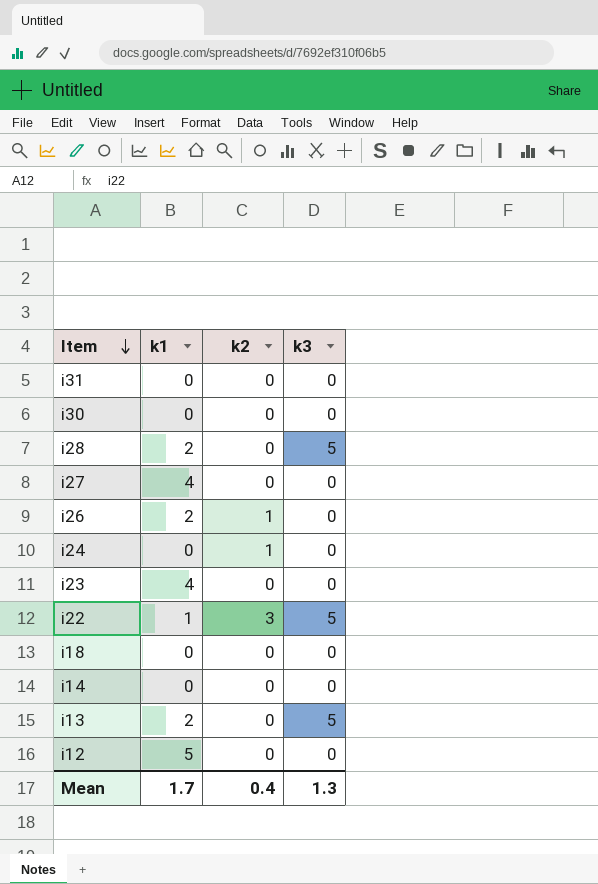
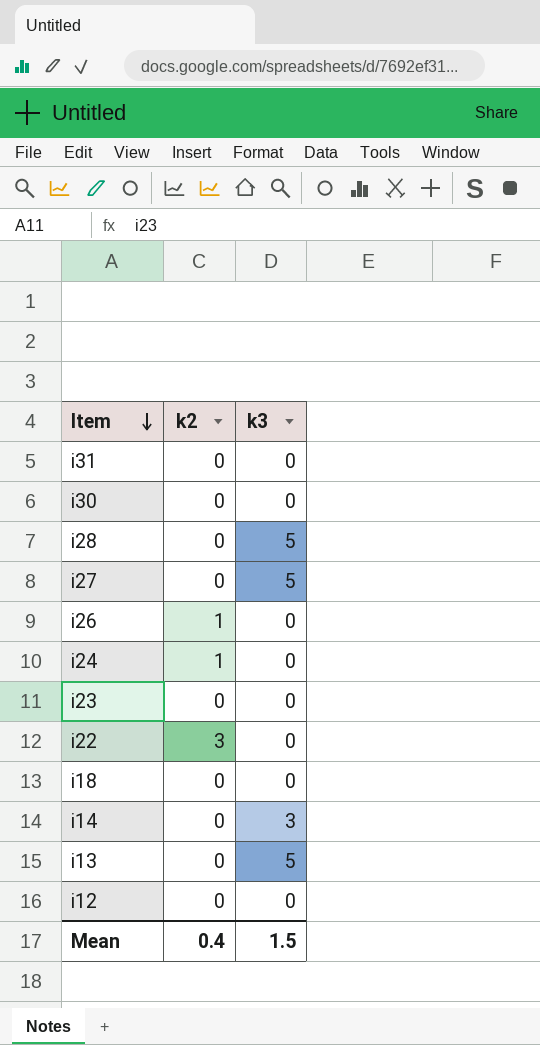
column k1 | position: 2 -> none
i27 | k3: 0 -> 5
i22 | k3: 5 -> 0
i14 | k3: 0 -> 3
Mean | k3: 1.3 -> 1.5

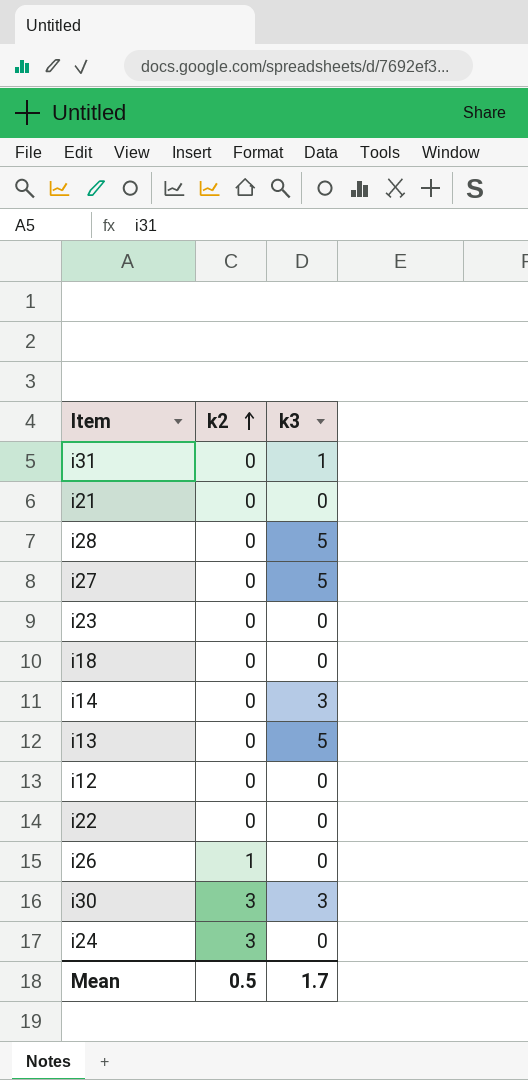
row order: Item descending -> k2 ascending
i31 | k3: 0 -> 1
row i21: none -> 0 | 0
i22 | k2: 3 -> 0
i30 | k2: 0 -> 3
i30 | k3: 0 -> 3
i24 | k2: 1 -> 3
Mean | k2: 0.4 -> 0.5
Mean | k3: 1.5 -> 1.7

